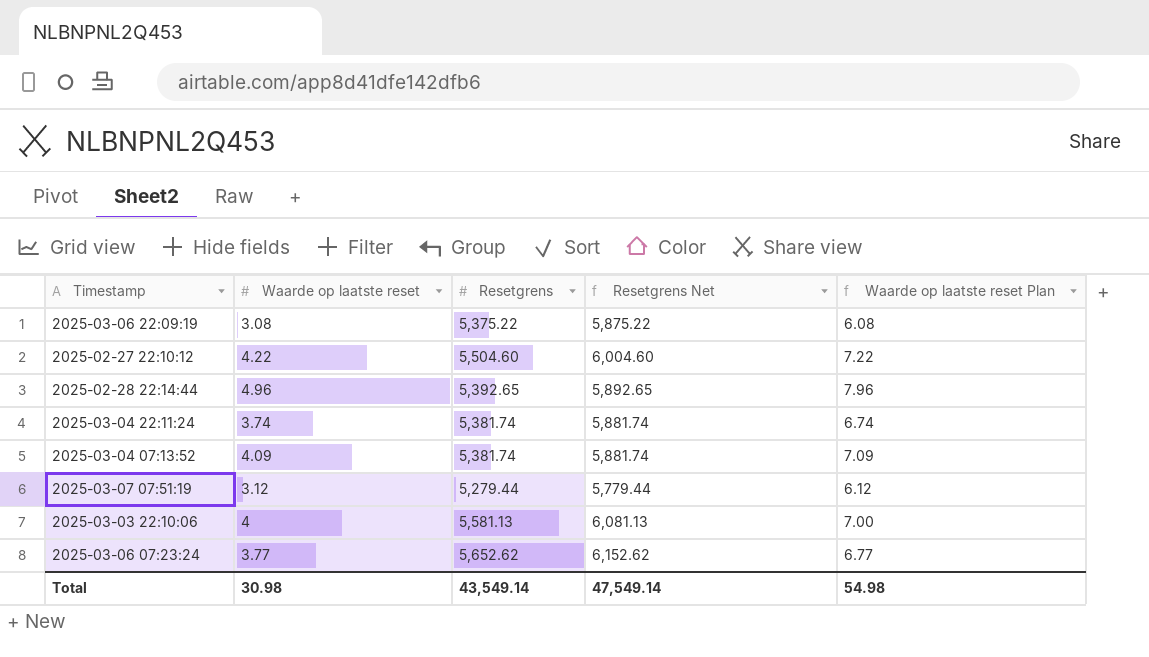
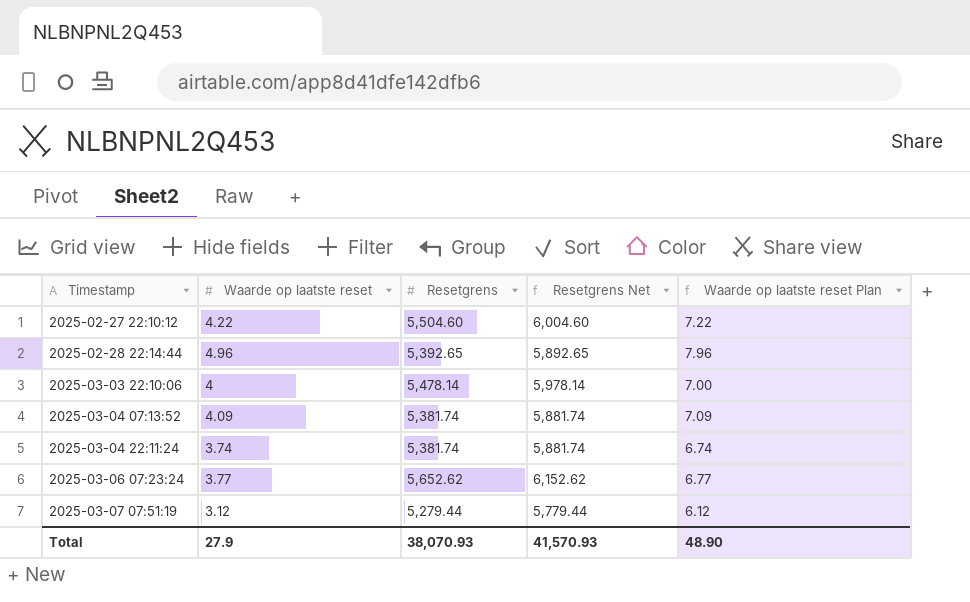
row order: none -> Timestamp ascending
row 2025-03-06 22:09:19: 3.08 | 5,375.22 | 5,875.22 | 6.08 -> none
2025-03-03 22:10:06 | Resetgrens: 5,581.13 -> 5,478.14
2025-03-03 22:10:06 | Resetgrens Net: 6,081.13 -> 5,978.14
Total | Waarde op laatste reset: 30.98 -> 27.9
Total | Resetgrens: 43,549.14 -> 38,070.93
Total | Resetgrens Net: 47,549.14 -> 41,570.93
Total | Waarde op laatste reset Plan: 54.98 -> 48.90

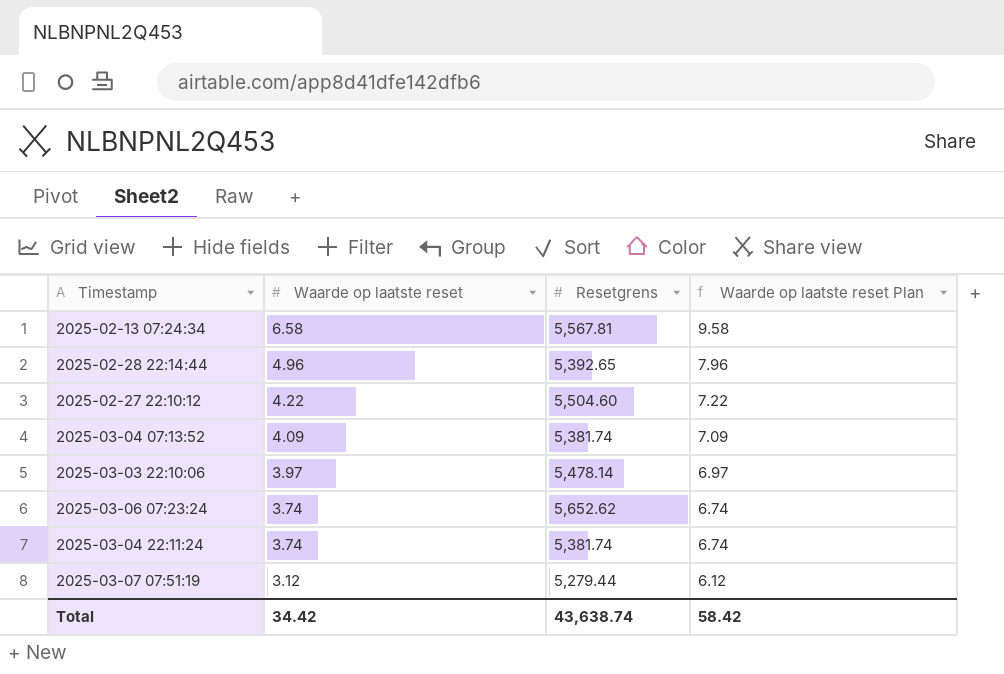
row order: Timestamp ascending -> Waarde op laatste reset descending
column Resetgrens Net | formula: [Resetgrens] + 500 -> none
row 2025-02-13 07:24:34: none -> 6.58 | 5,567.81 | 9.58
2025-03-03 22:10:06 | Waarde op laatste reset: 4 -> 3.97
2025-03-03 22:10:06 | Waarde op laatste reset Plan: 7.00 -> 6.97
2025-03-06 07:23:24 | Waarde op laatste reset: 3.77 -> 3.74
2025-03-06 07:23:24 | Waarde op laatste reset Plan: 6.77 -> 6.74
Total | Waarde op laatste reset: 27.9 -> 34.42
Total | Resetgrens: 38,070.93 -> 43,638.74
Total | Waarde op laatste reset Plan: 48.90 -> 58.42

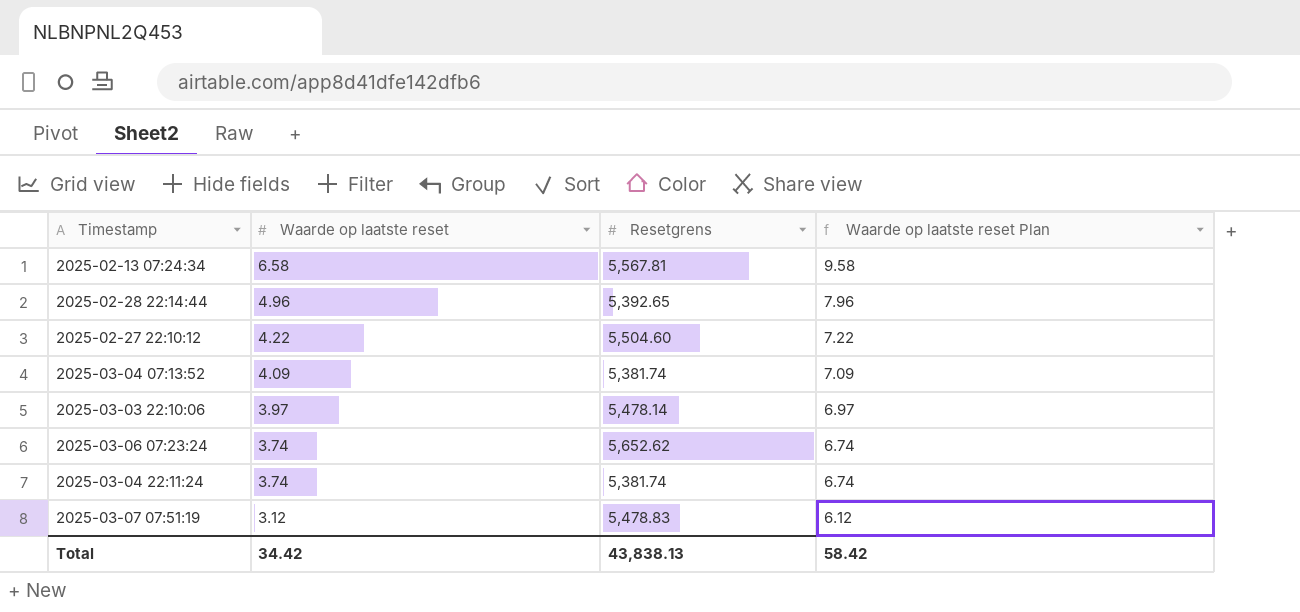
2025-03-07 07:51:19 | Resetgrens: 5,279.44 -> 5,478.83
Total | Resetgrens: 43,638.74 -> 43,838.13

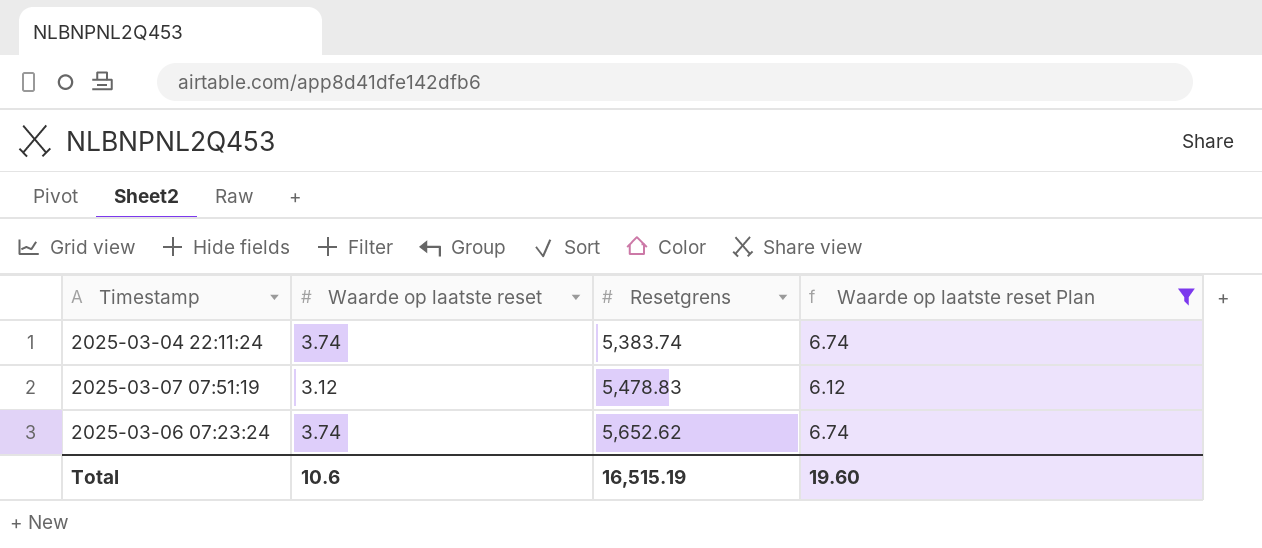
filter: none -> Waarde op laatste reset Plan <= 6.74
row order: Waarde op laatste reset descending -> Resetgrens ascending
2025-03-04 22:11:24 | Resetgrens: 5,381.74 -> 5,383.74
Total | Waarde op laatste reset: 34.42 -> 10.6
Total | Resetgrens: 43,838.13 -> 16,515.19
Total | Waarde op laatste reset Plan: 58.42 -> 19.60

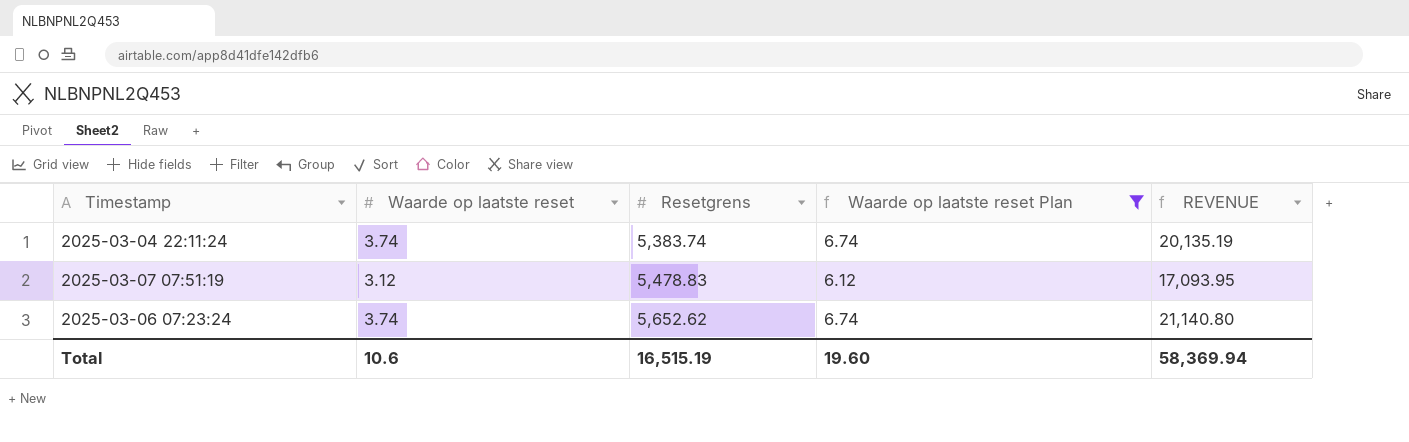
column REVENUE | formula: none -> [Waarde op laatste reset] * [Resetgrens]

